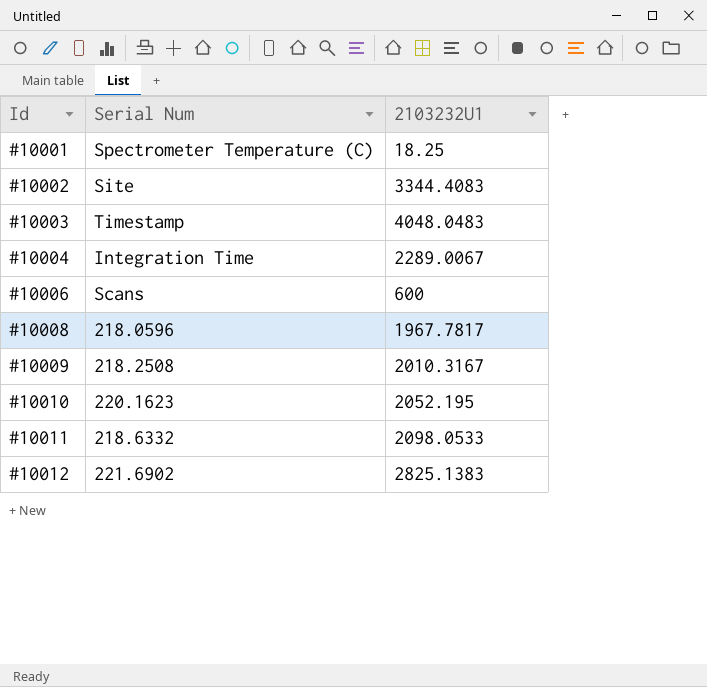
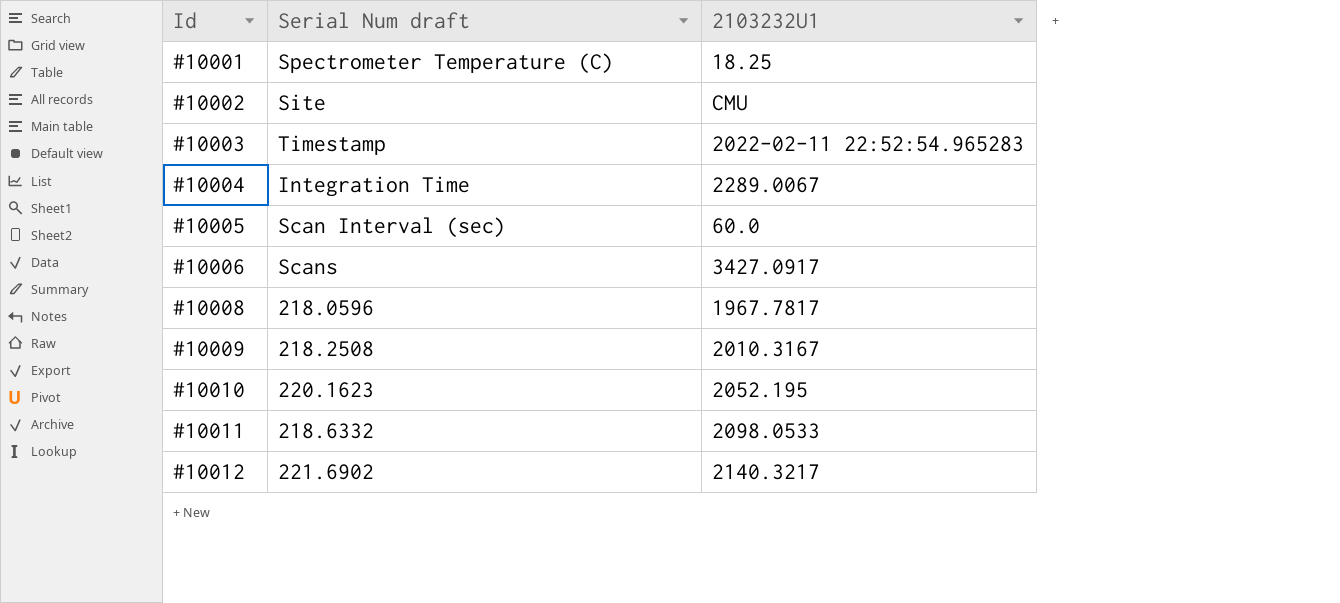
column name: Serial Num -> Serial Num draft
#10002 | 2103232U1: 3344.4083 -> CMU
#10003 | 2103232U1: 4048.0483 -> 2022-02-11 22:52:54.965283
row #10005: none -> Scan Interval (sec) | 60.0
#10006 | 2103232U1: 600 -> 3427.0917
#10012 | 2103232U1: 2825.1383 -> 2140.3217

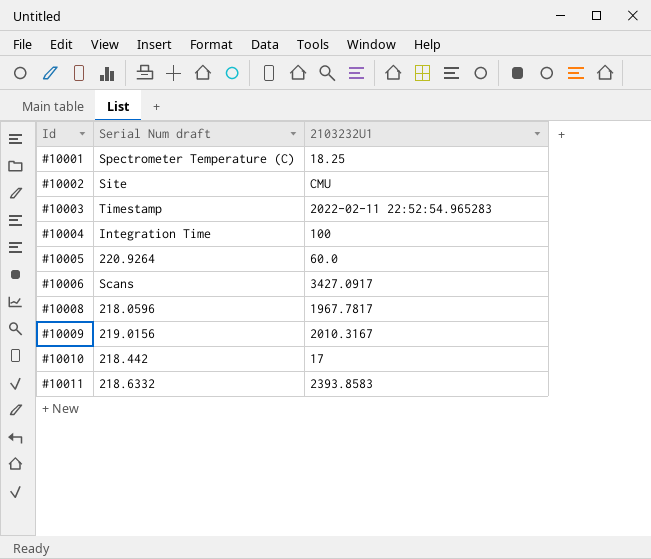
row #10012: 221.6902 | 2140.3217 -> none
#10004 | 2103232U1: 2289.0067 -> 100
#10005 | Serial Num draft: Scan Interval (sec) -> 220.9264
#10009 | Serial Num draft: 218.2508 -> 219.0156
#10010 | Serial Num draft: 220.1623 -> 218.442
#10010 | 2103232U1: 2052.195 -> 17
#10011 | 2103232U1: 2098.0533 -> 2393.8583

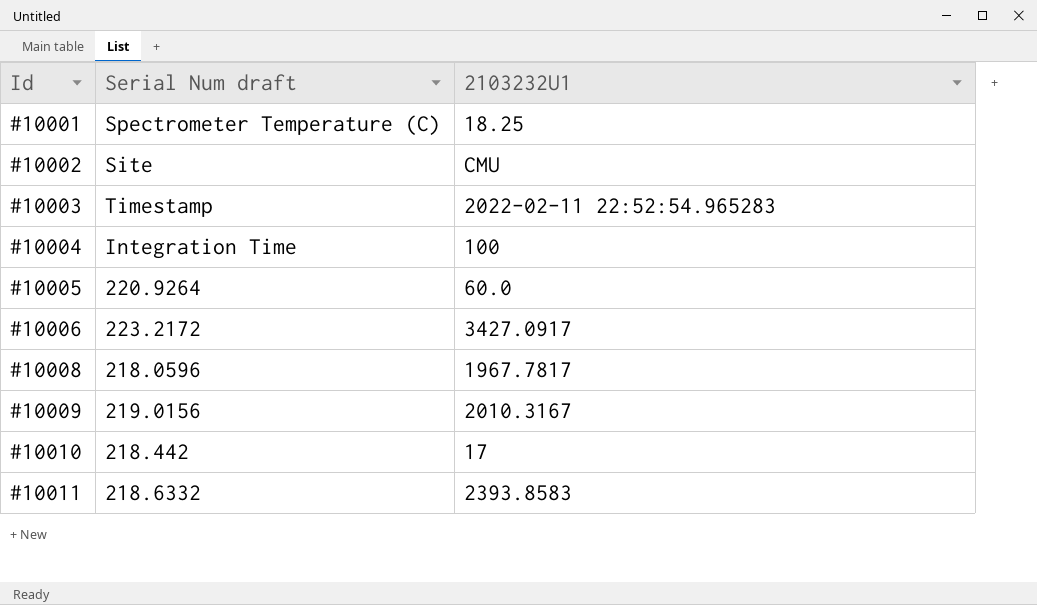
#10006 | Serial Num draft: Scans -> 223.2172

